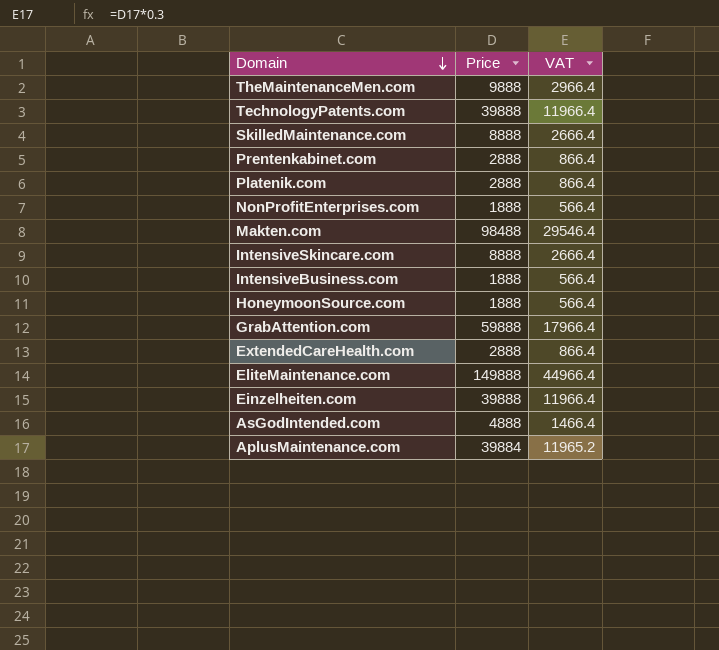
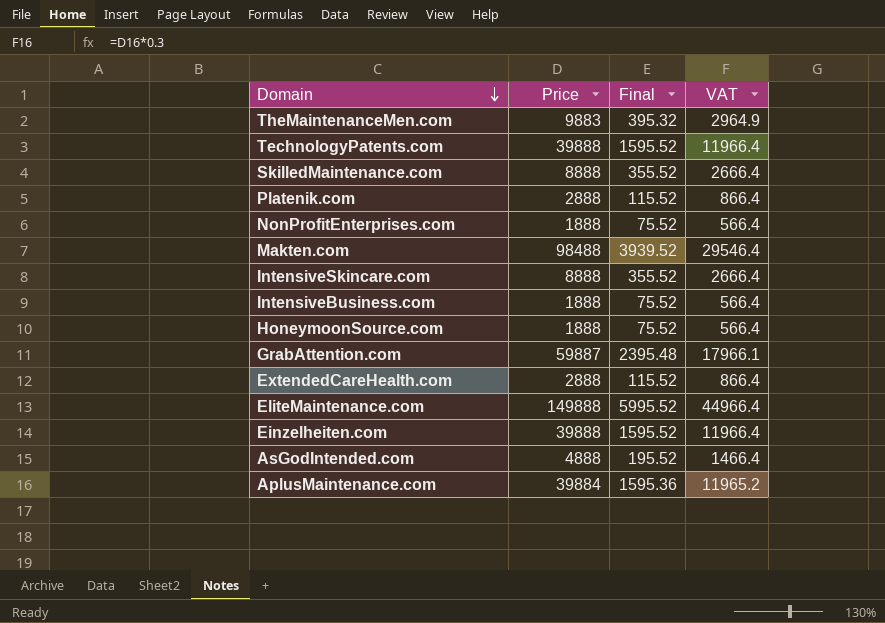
column Final | formula: none -> [Price] * 0.04
row Prentenkabinet.com: 2888 | 866.4 -> none
TheMaintenanceMen.com | Price: 9888 -> 9883
TheMaintenanceMen.com | VAT: 2966.4 -> 2964.9
GrabAttention.com | Price: 59888 -> 59887
GrabAttention.com | VAT: 17966.4 -> 17966.1

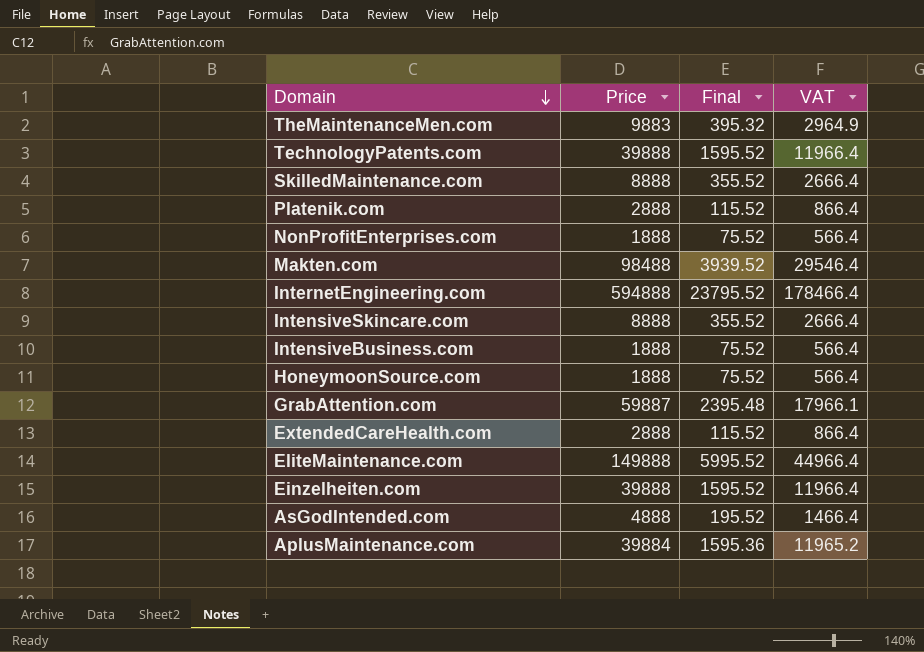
row InternetEngineering.com: none -> 594888 | 23795.52 | 178466.4

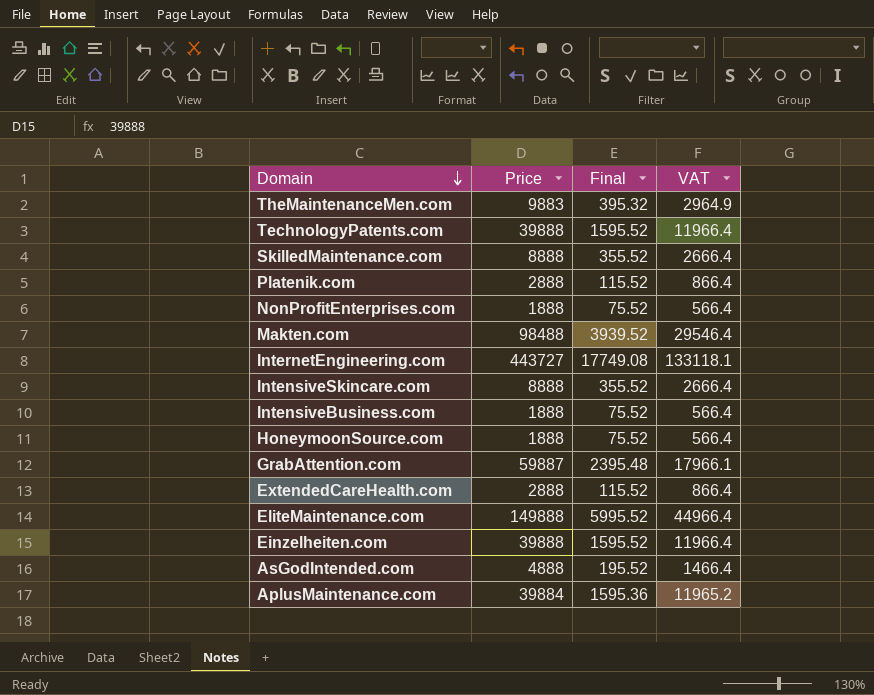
InternetEngineering.com | Price: 594888 -> 443727
InternetEngineering.com | Final: 23795.52 -> 17749.08
InternetEngineering.com | VAT: 178466.4 -> 133118.1

